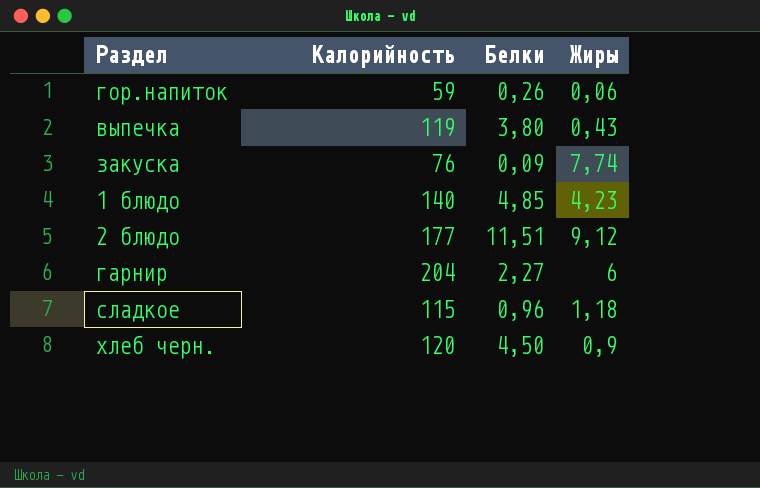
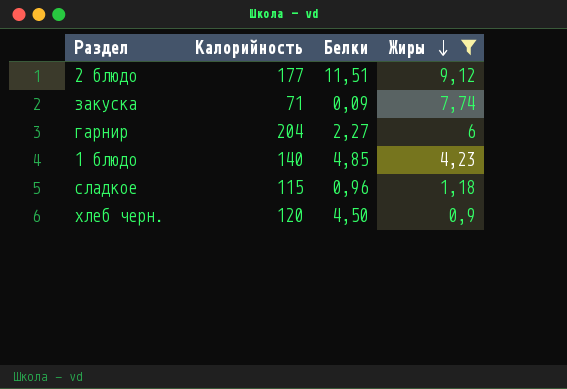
filter: none -> Жиры >= 0,9
row order: none -> Жиры descending
закуска | Калорийность: 76 -> 71

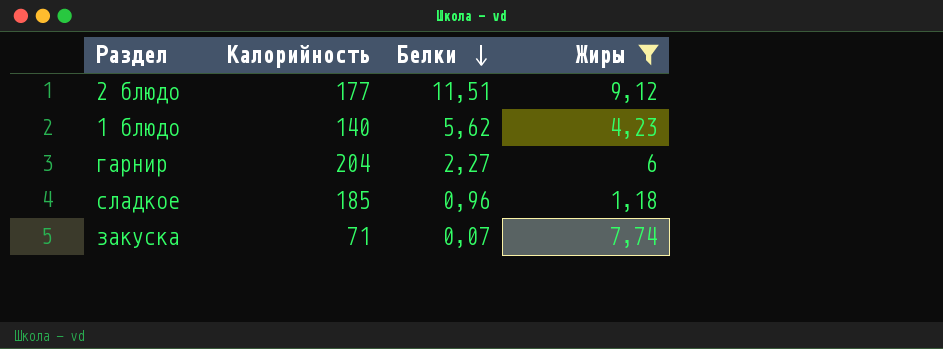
row order: Жиры descending -> Белки descending
row хлеб черн.: 120 | 4,50 | 0,9 -> none
1 блюдо | Белки: 4,85 -> 5,62
сладкое | Калорийность: 115 -> 185
закуска | Белки: 0,09 -> 0,07

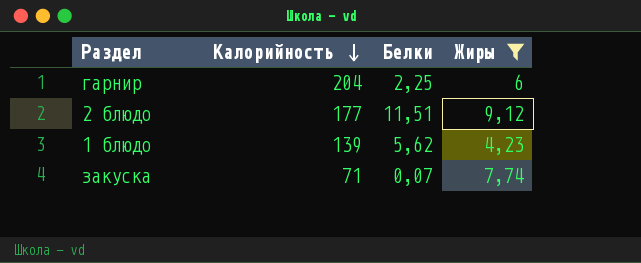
row order: Белки descending -> Калорийность descending
row сладкое: 185 | 0,96 | 1,18 -> none
гарнир | Белки: 2,27 -> 2,25
1 блюдо | Калорийность: 140 -> 139

